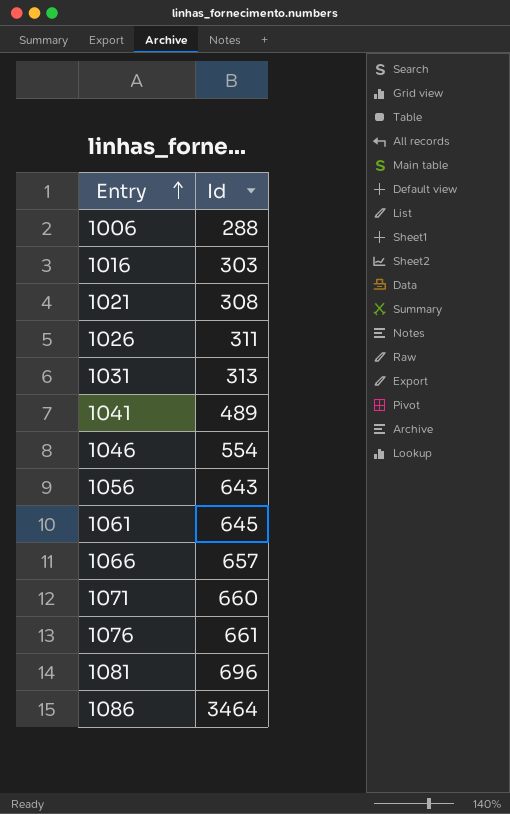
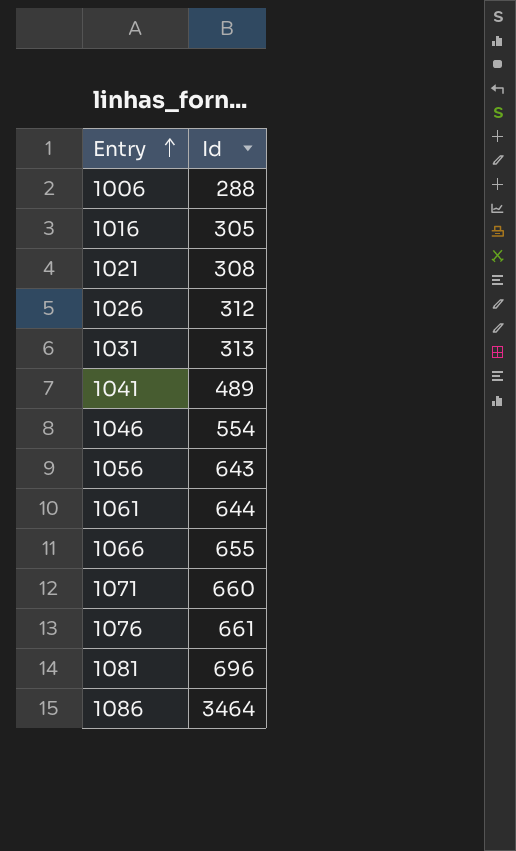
1016 | Id: 303 -> 305
1026 | Id: 311 -> 312
1061 | Id: 645 -> 644
1066 | Id: 657 -> 655

